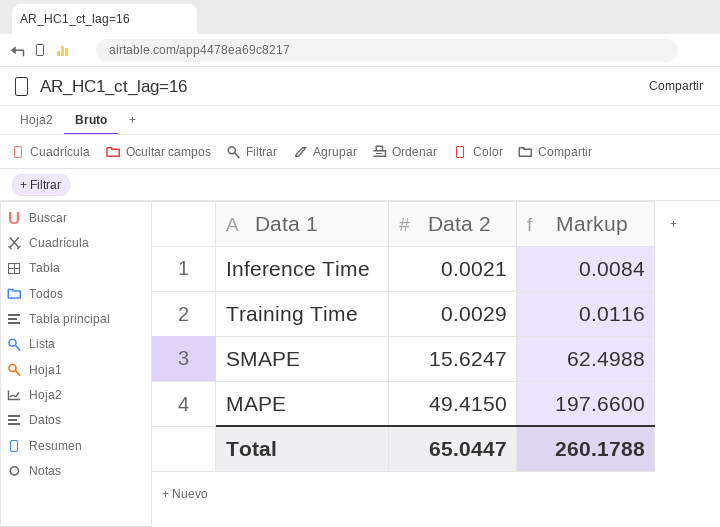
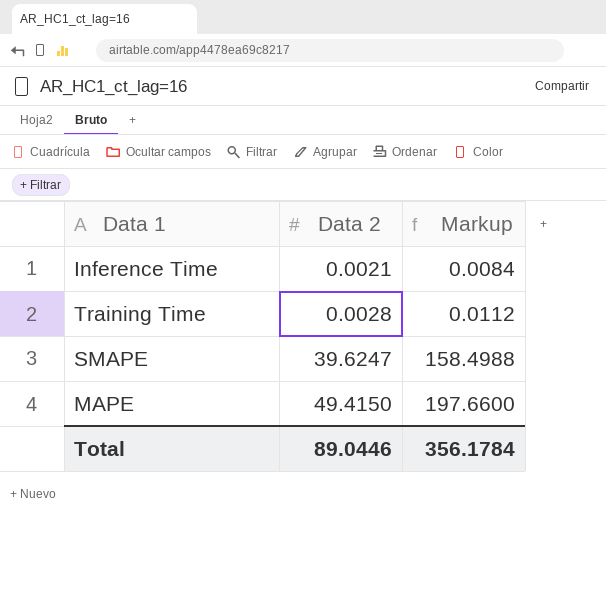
Training Time | Data 2: 0.0029 -> 0.0028
Training Time | Markup: 0.0116 -> 0.0112
SMAPE | Data 2: 15.6247 -> 39.6247
SMAPE | Markup: 62.4988 -> 158.4988
Total | Data 2: 65.0447 -> 89.0446
Total | Markup: 260.1788 -> 356.1784

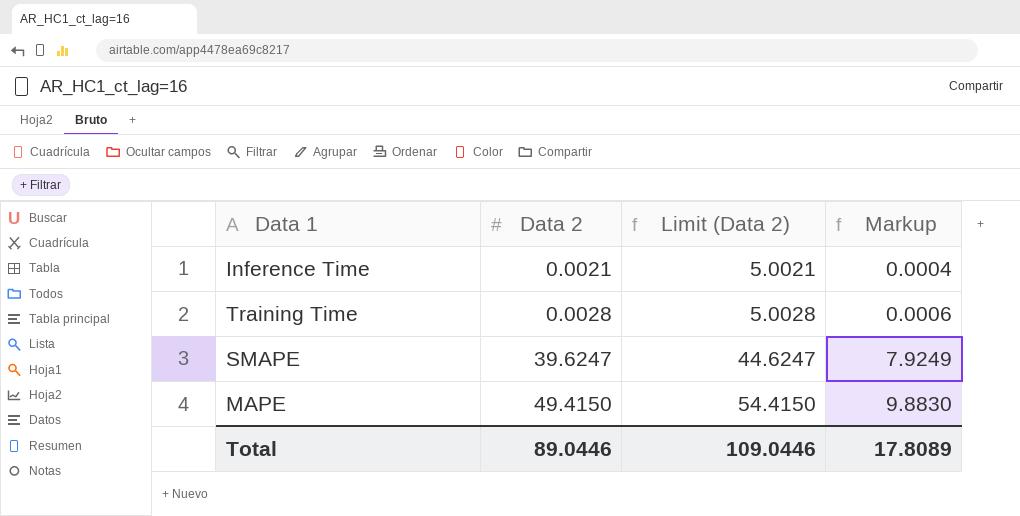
column Limit (Data 2) | formula: none -> [Data 2] + 5
column Markup | formula: [Data 2] * 4 -> [Data 2] * 0.2
Total | Markup: 356.1784 -> 17.8089

